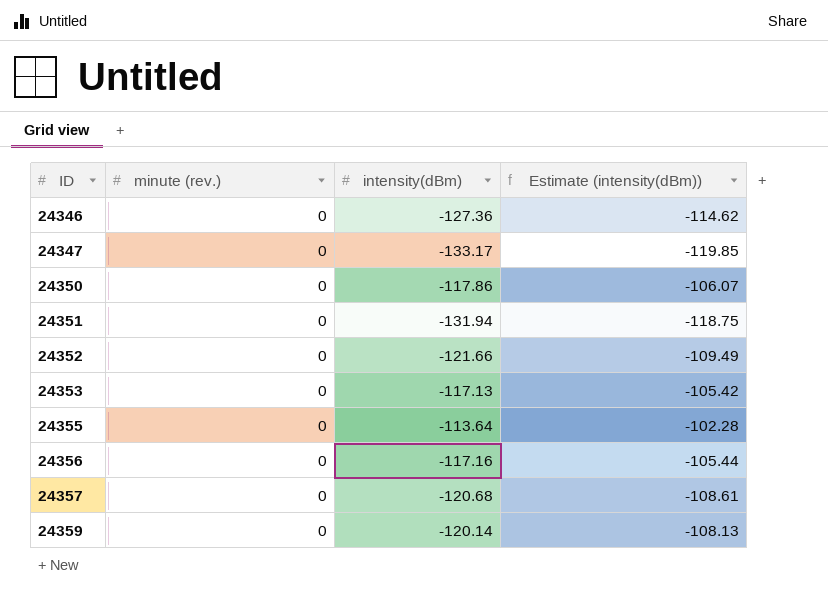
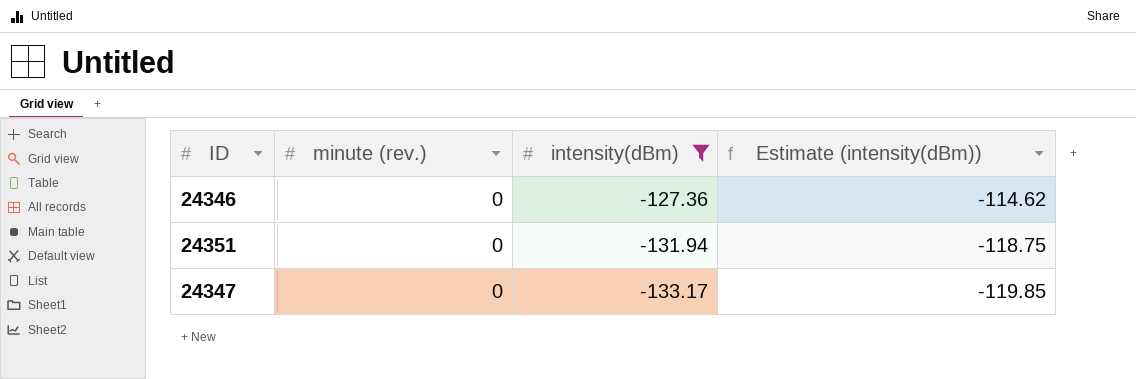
filter: none -> intensity(dBm) <= -127.36
row order: ID ascending -> intensity(dBm) descending

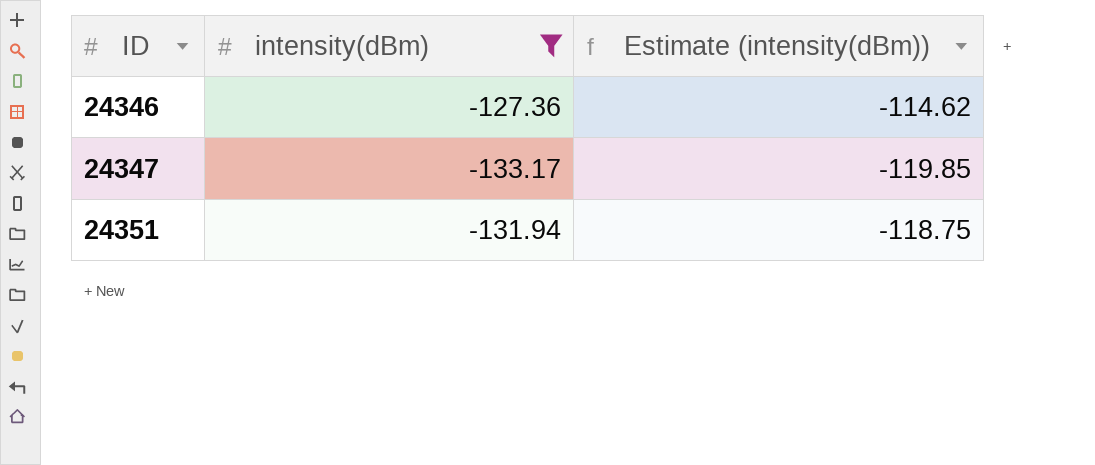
row order: intensity(dBm) descending -> ID ascending
column minute (rev.) | position: 2 -> none

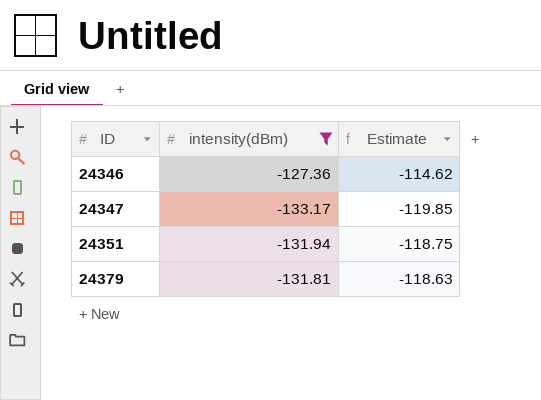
column name: Estimate (intensity(dBm)) -> Estimate
row 24379: none -> -131.81 | -118.63

